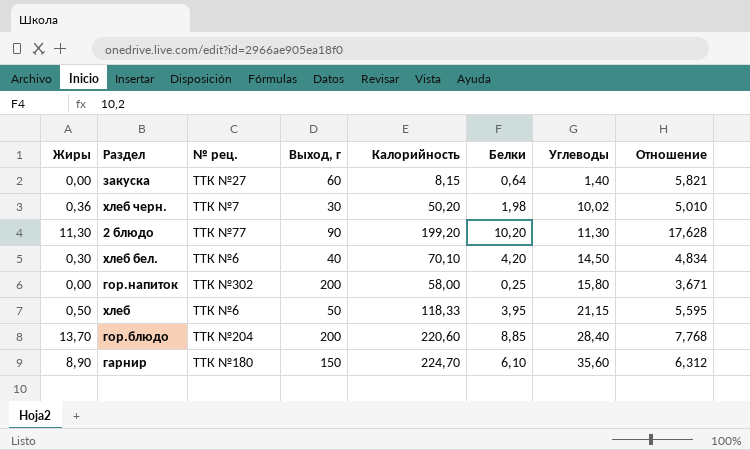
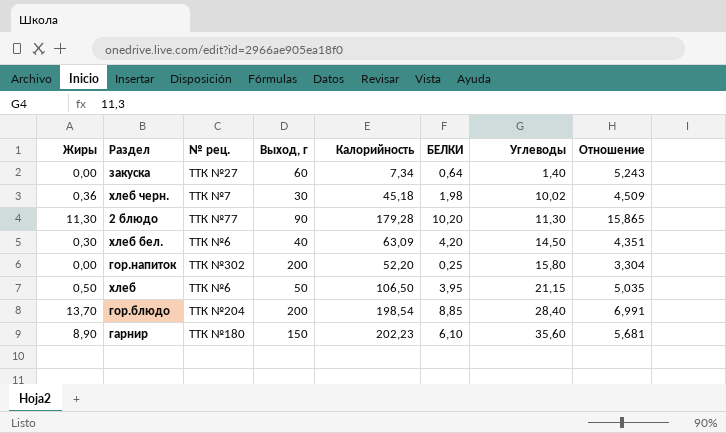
column name: Белки -> БЕЛКИ
закуска | Калорийность: 8,15 -> 7,34
закуска | Отношение: 5,821 -> 5,243
хлеб черн. | Калорийность: 50,20 -> 45,18
хлеб черн. | Отношение: 5,010 -> 4,509
2 блюдо | Калорийность: 199,20 -> 179,28
2 блюдо | Отношение: 17,628 -> 15,865
хлеб бел. | Калорийность: 70,10 -> 63,09
хлеб бел. | Отношение: 4,834 -> 4,351
гор.напиток | Калорийность: 58,00 -> 52,20
гор.напиток | Отношение: 3,671 -> 3,304
хлеб | Калорийность: 118,33 -> 106,50
хлеб | Отношение: 5,595 -> 5,035
гор.блюдо | Калорийность: 220,60 -> 198,54
гор.блюдо | Отношение: 7,768 -> 6,991
гарнир | Калорийность: 224,70 -> 202,23
гарнир | Отношение: 6,312 -> 5,681

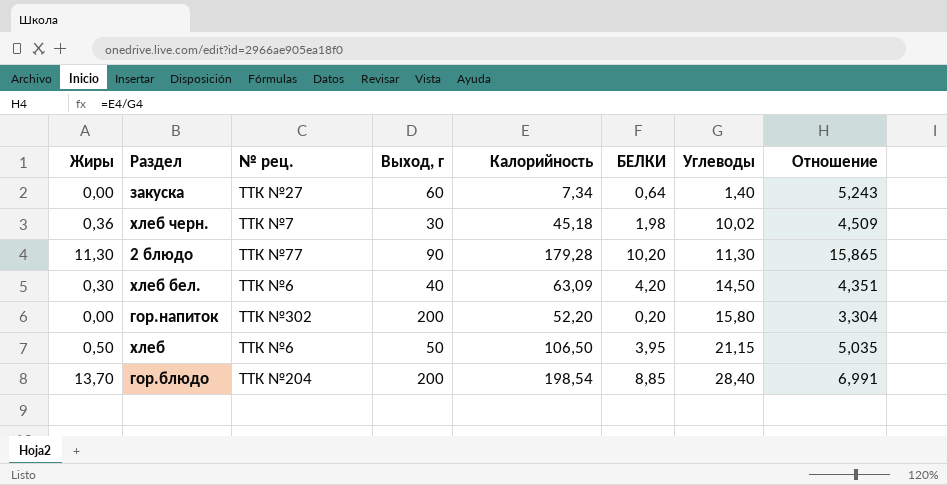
row гарнир: 8,90 | ТТК №180 | 150 | 202,23 | 6,10 | 35,60 | 5,681 -> none
гор.напиток | БЕЛКИ: 0,25 -> 0,20

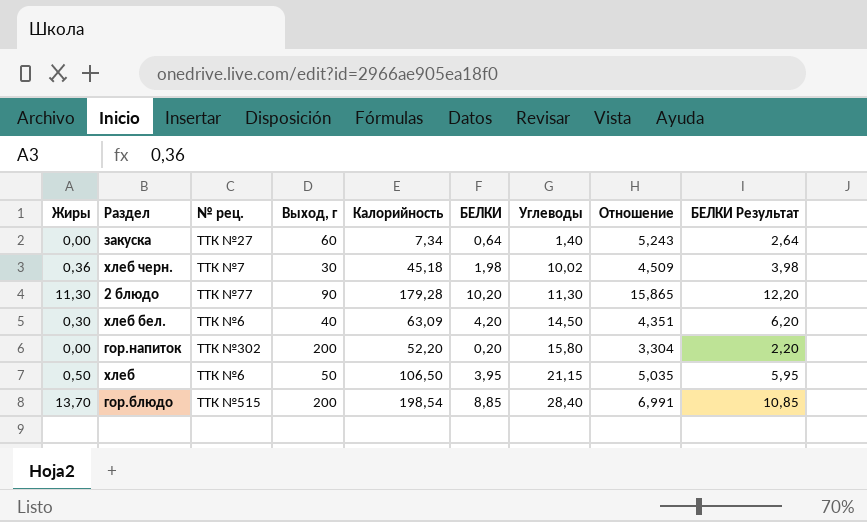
column БЕЛКИ Результат | formula: none -> [БЕЛКИ] + 2
гор.блюдо | № рец.: ТТК №204 -> ТТК №515

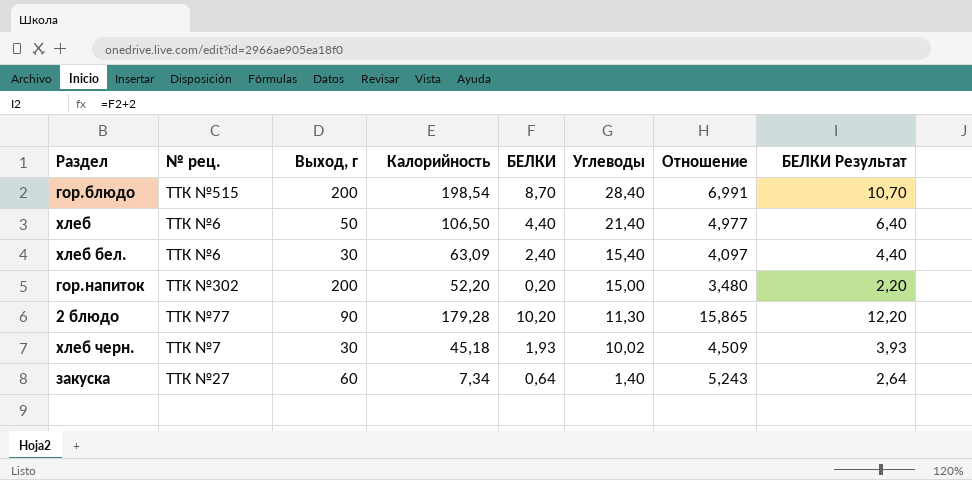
row order: Углеводы ascending -> Углеводы descending
column Жиры | position: 1 -> none
гор.блюдо | БЕЛКИ: 8,85 -> 8,70
гор.блюдо | БЕЛКИ Результат: 10,85 -> 10,70
хлеб | БЕЛКИ: 3,95 -> 4,40
хлеб | Углеводы: 21,15 -> 21,40
хлеб | Отношение: 5,035 -> 4,977
хлеб | БЕЛКИ Результат: 5,95 -> 6,40
хлеб бел. | Выход, г: 40 -> 30
хлеб бел. | БЕЛКИ: 4,20 -> 2,40
хлеб бел. | Углеводы: 14,50 -> 15,40
хлеб бел. | Отношение: 4,351 -> 4,097
хлеб бел. | БЕЛКИ Результат: 6,20 -> 4,40
гор.напиток | Углеводы: 15,80 -> 15,00
гор.напиток | Отношение: 3,304 -> 3,480
хлеб черн. | БЕЛКИ: 1,98 -> 1,93
хлеб черн. | БЕЛКИ Результат: 3,98 -> 3,93

